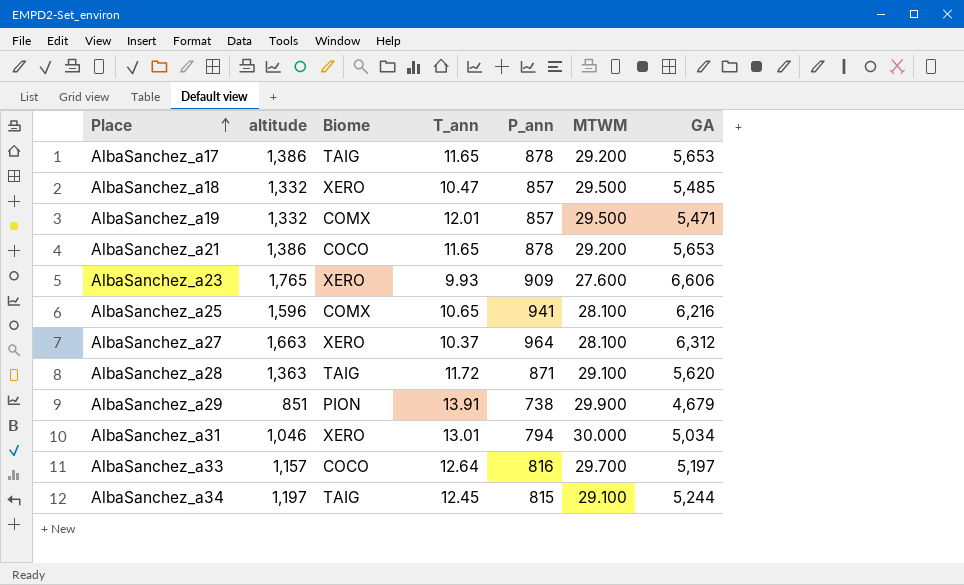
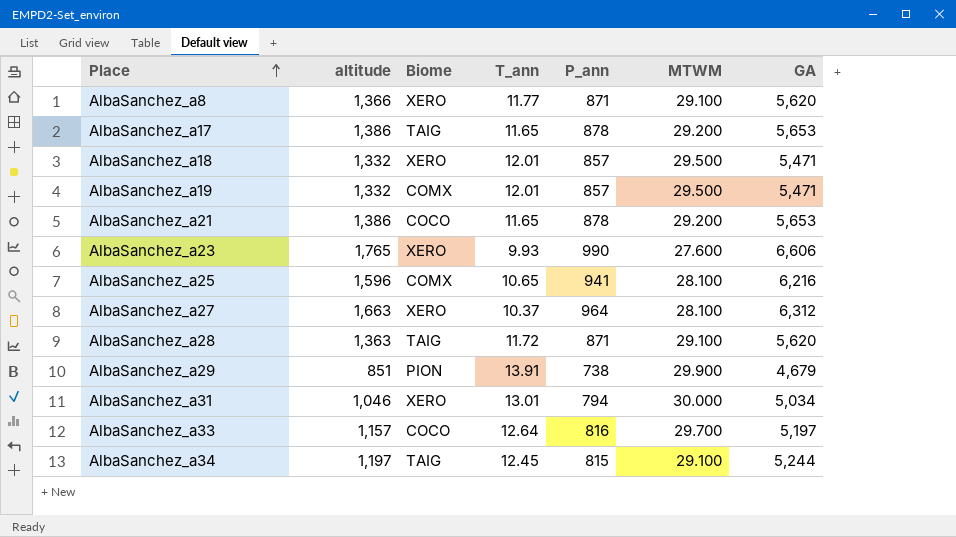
row AlbaSanchez_a8: none -> 1,366 | XERO | 11.77 | 871 | 29.100 | 5,620
AlbaSanchez_a18 | T_ann: 10.47 -> 12.01
AlbaSanchez_a18 | GA: 5,485 -> 5,471
AlbaSanchez_a23 | P_ann: 909 -> 990

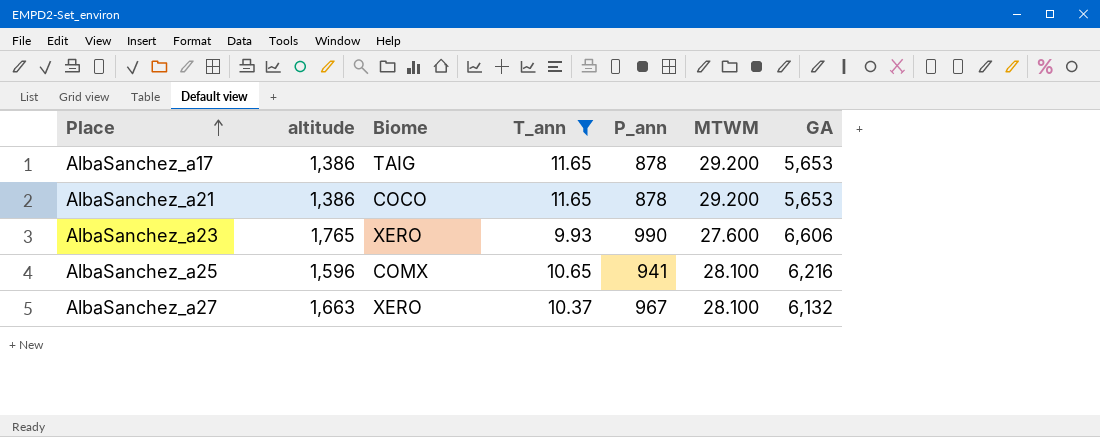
filter: none -> T_ann <= 11.65
AlbaSanchez_a27 | P_ann: 964 -> 967
AlbaSanchez_a27 | GA: 6,312 -> 6,132

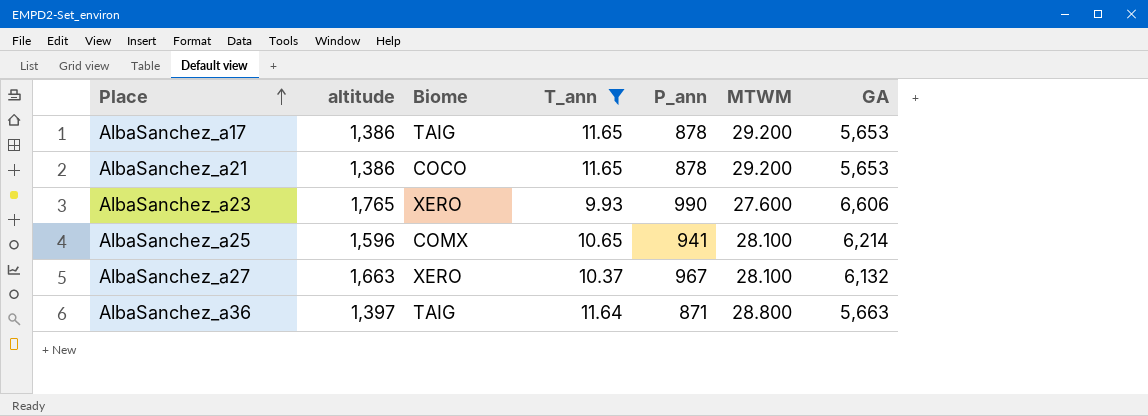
AlbaSanchez_a25 | GA: 6,216 -> 6,214
row AlbaSanchez_a36: none -> 1,397 | TAIG | 11.64 | 871 | 28.800 | 5,663

